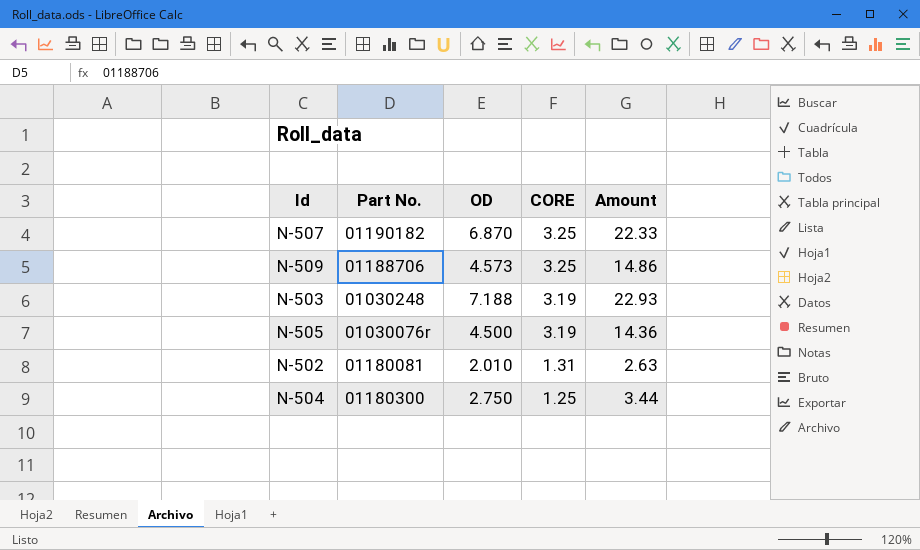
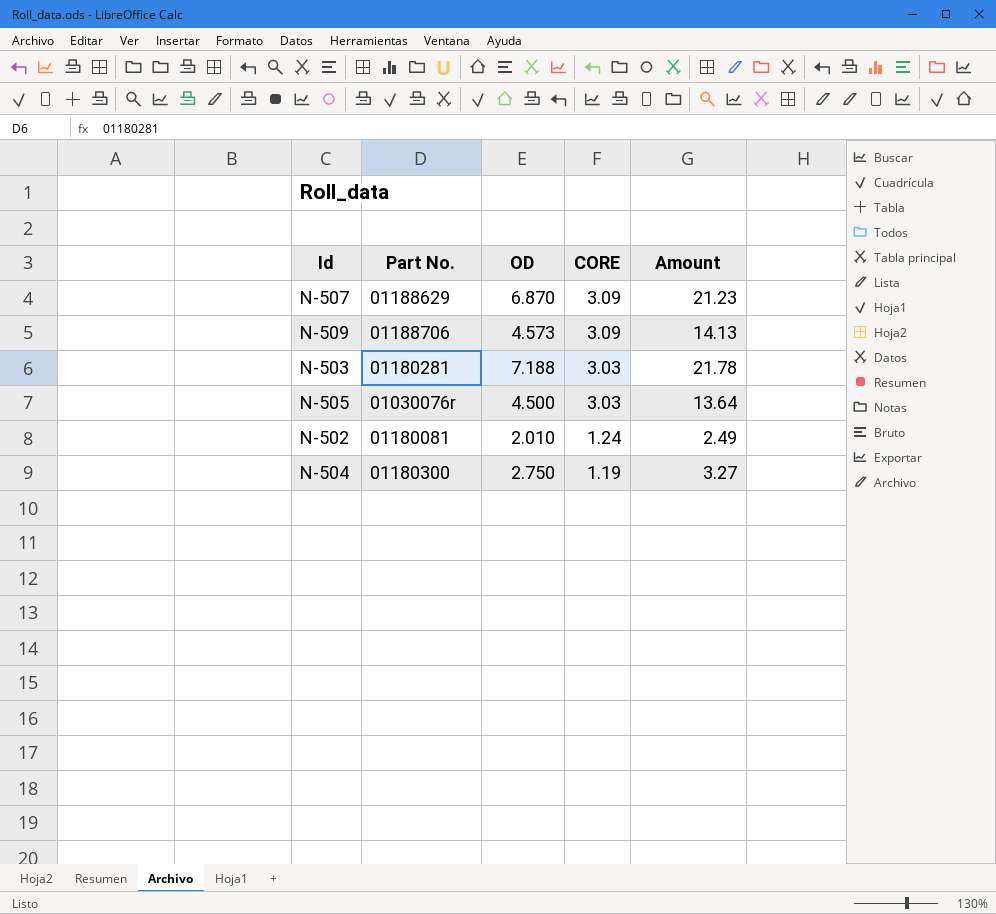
N-507 | Part No.: 01190182 -> 01188629
N-507 | CORE: 3.25 -> 3.09
N-507 | Amount: 22.33 -> 21.23
N-509 | CORE: 3.25 -> 3.09
N-509 | Amount: 14.86 -> 14.13
N-503 | Part No.: 01030248 -> 01180281
N-503 | CORE: 3.19 -> 3.03
N-503 | Amount: 22.93 -> 21.78
N-505 | CORE: 3.19 -> 3.03
N-505 | Amount: 14.36 -> 13.64
N-502 | CORE: 1.31 -> 1.24
N-502 | Amount: 2.63 -> 2.49
N-504 | CORE: 1.25 -> 1.19
N-504 | Amount: 3.44 -> 3.27

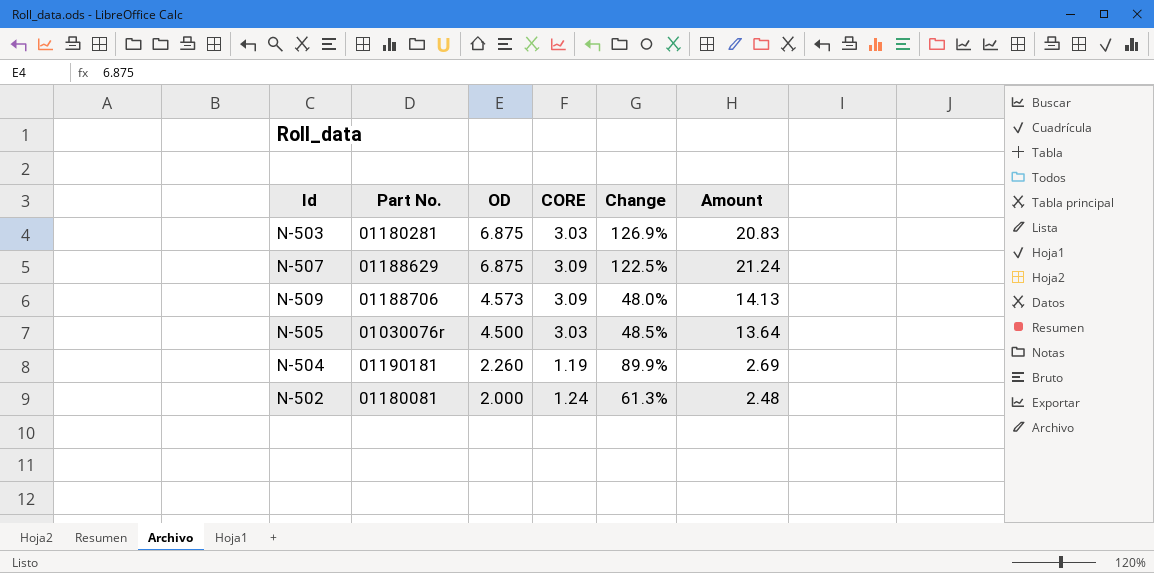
row order: CORE descending -> OD descending
column Change | formula: none -> ([OD] - [CORE]) / [CORE]
N-503 | OD: 7.188 -> 6.875
N-503 | Amount: 21.78 -> 20.83
N-507 | OD: 6.870 -> 6.875
N-507 | Amount: 21.23 -> 21.24
N-504 | Part No.: 01180300 -> 01190181
N-504 | OD: 2.750 -> 2.260
N-504 | Amount: 3.27 -> 2.69
N-502 | OD: 2.010 -> 2.000
N-502 | Amount: 2.49 -> 2.48

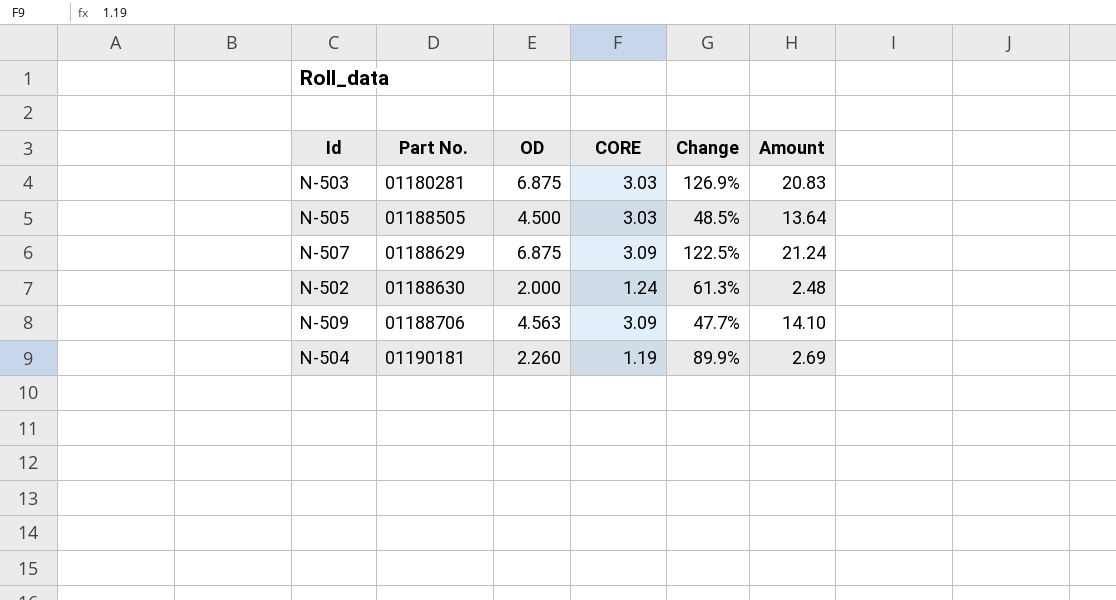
row order: OD descending -> Part No. ascending
N-505 | Part No.: 01030076r -> 01188505
N-502 | Part No.: 01180081 -> 01188630
N-509 | OD: 4.573 -> 4.563
N-509 | Change: 48.0% -> 47.7%
N-509 | Amount: 14.13 -> 14.10

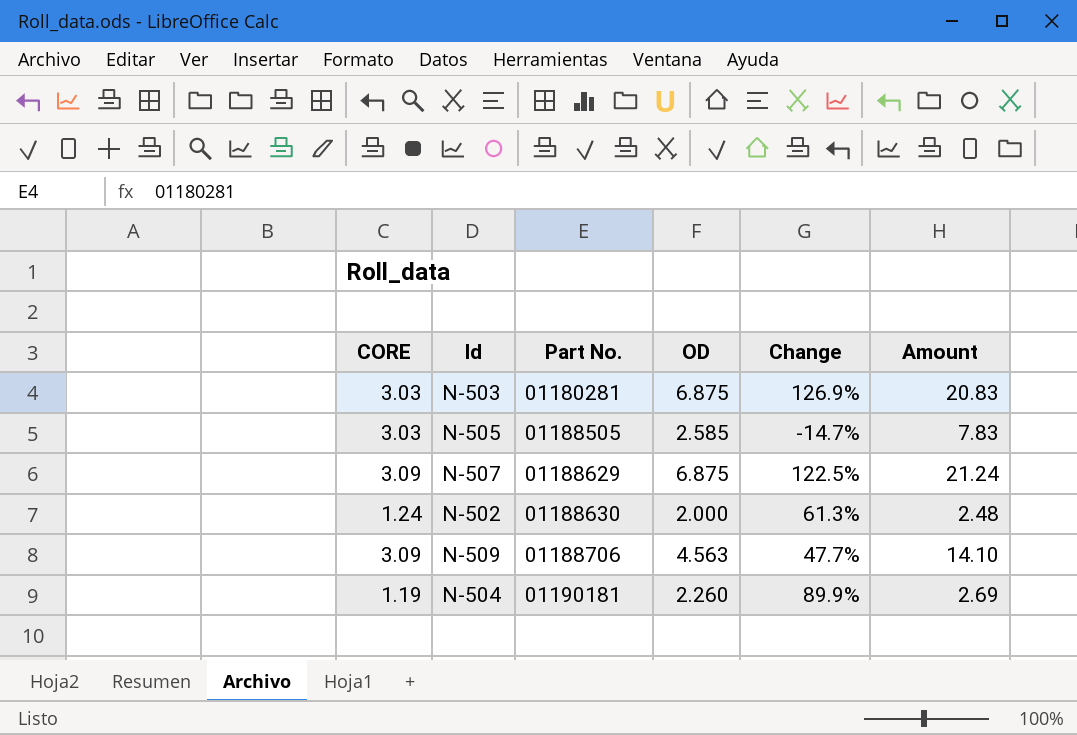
column CORE | position: 4 -> 1
N-505 | OD: 4.500 -> 2.585
N-505 | Change: 48.5% -> -14.7%
N-505 | Amount: 13.64 -> 7.83

